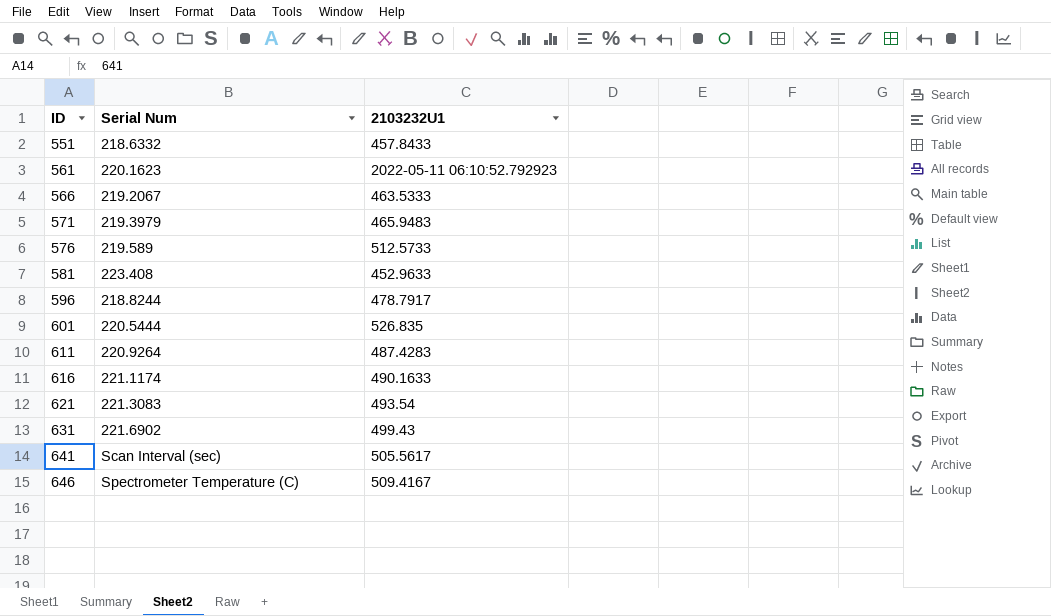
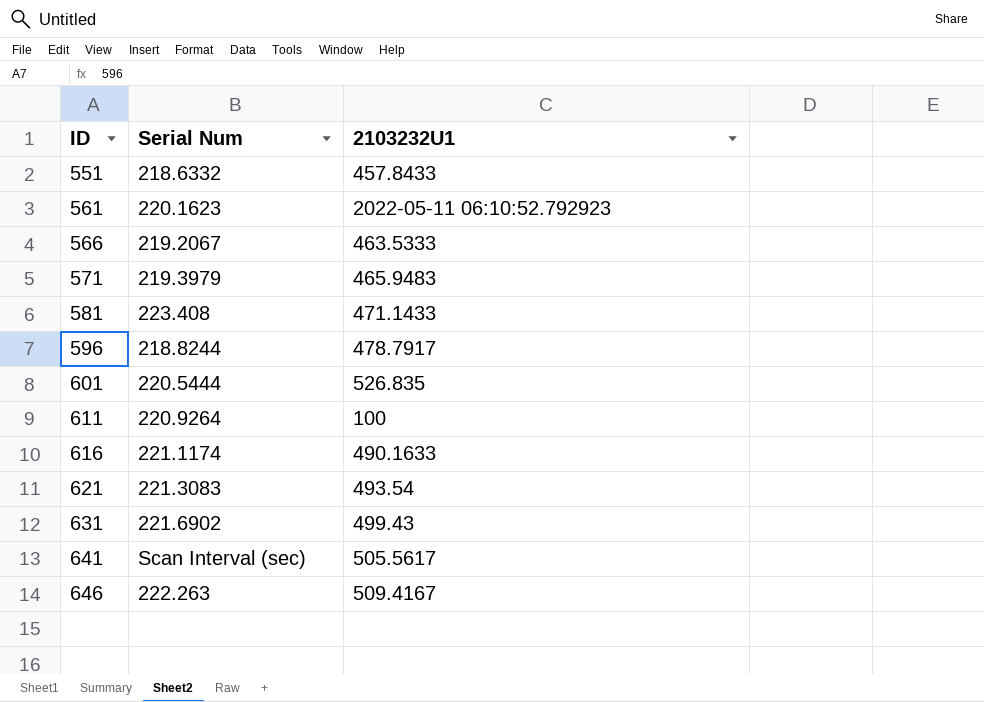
row 576: 219.589 | 512.5733 -> none
581 | 2103232U1: 452.9633 -> 471.1433
611 | 2103232U1: 487.4283 -> 100
646 | Serial Num: Spectrometer Temperature (C) -> 222.263

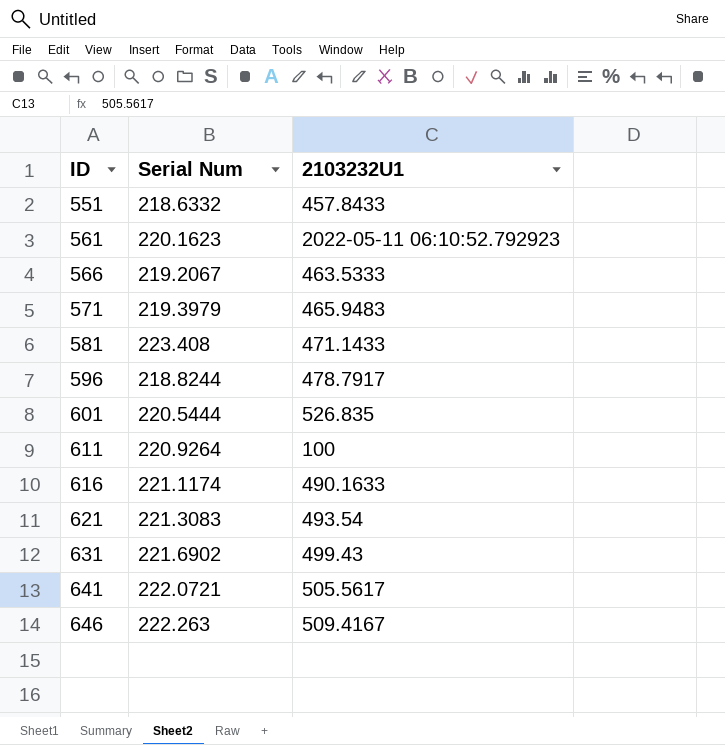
641 | Serial Num: Scan Interval (sec) -> 222.0721

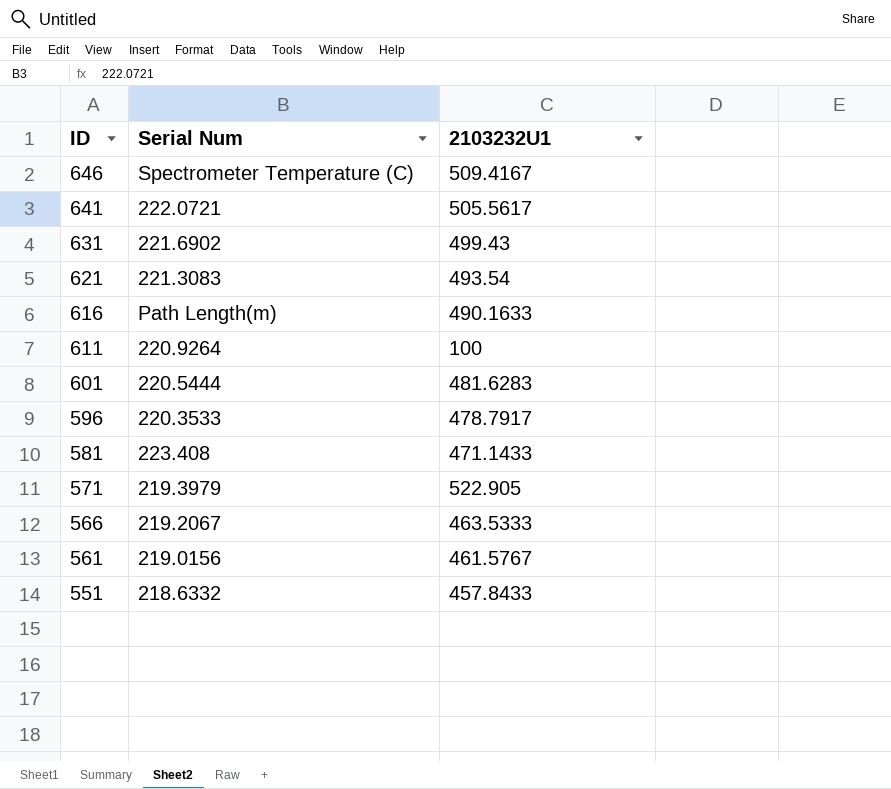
row order: ID ascending -> ID descending
646 | Serial Num: 222.263 -> Spectrometer Temperature (C)
616 | Serial Num: 221.1174 -> Path Length(m)
601 | 2103232U1: 526.835 -> 481.6283
596 | Serial Num: 218.8244 -> 220.3533
571 | 2103232U1: 465.9483 -> 522.905
561 | Serial Num: 220.1623 -> 219.0156
561 | 2103232U1: 2022-05-11 06:10:52.792923 -> 461.5767

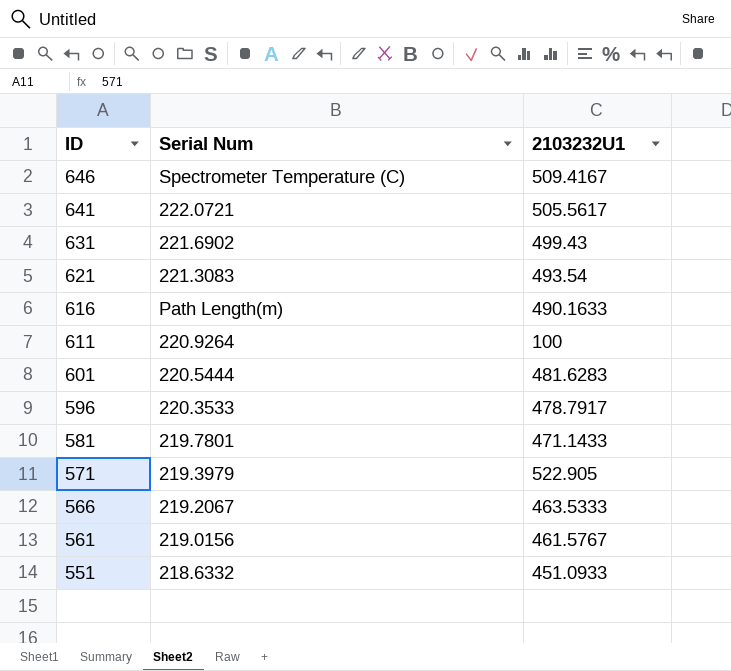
581 | Serial Num: 223.408 -> 219.7801
551 | 2103232U1: 457.8433 -> 451.0933

